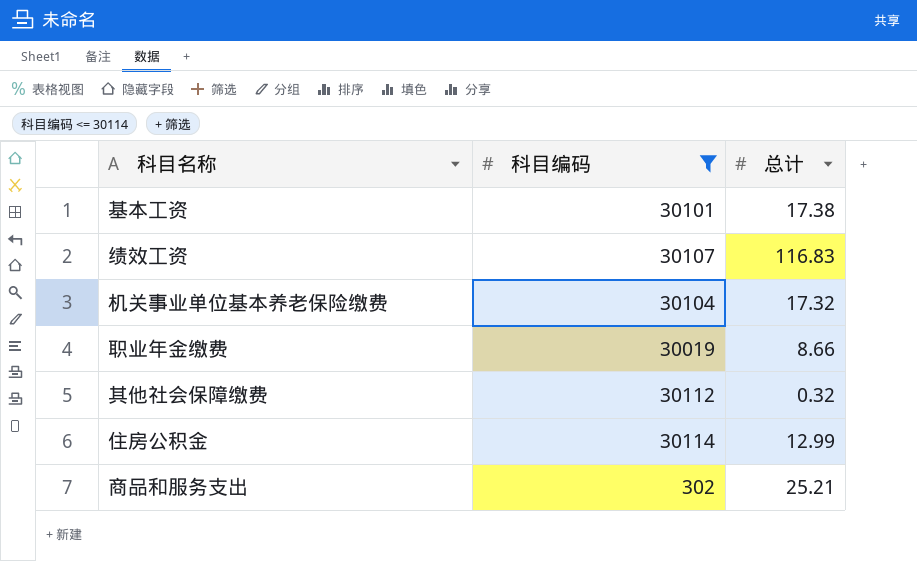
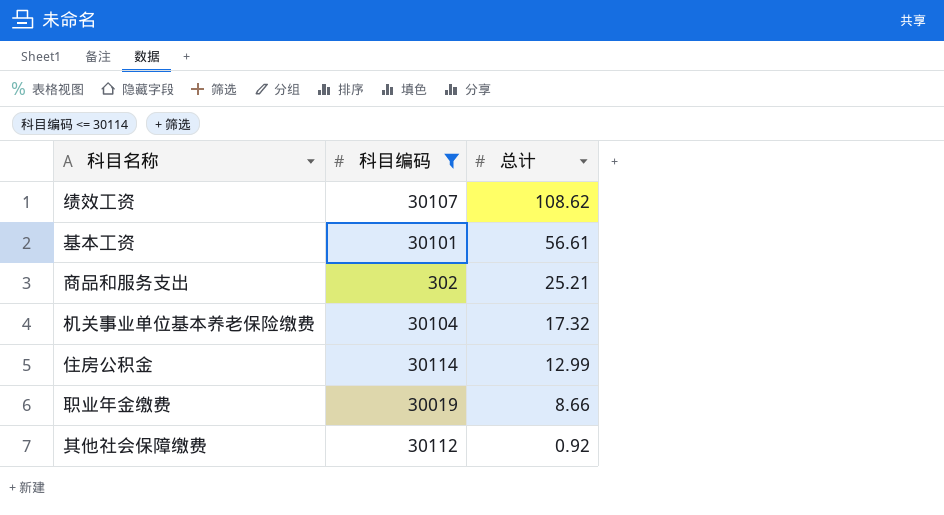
row order: none -> 总计 descending
绩效工资 | 总计: 116.83 -> 108.62
基本工资 | 总计: 17.38 -> 56.61
其他社会保障缴费 | 总计: 0.32 -> 0.92

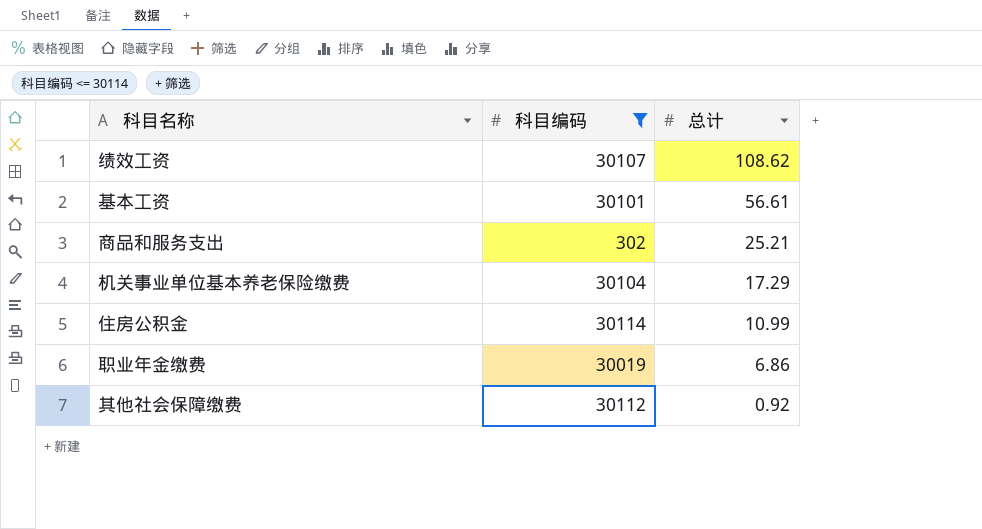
机关事业单位基本养老保险缴费 | 总计: 17.32 -> 17.29
住房公积金 | 总计: 12.99 -> 10.99
职业年金缴费 | 总计: 8.66 -> 6.86

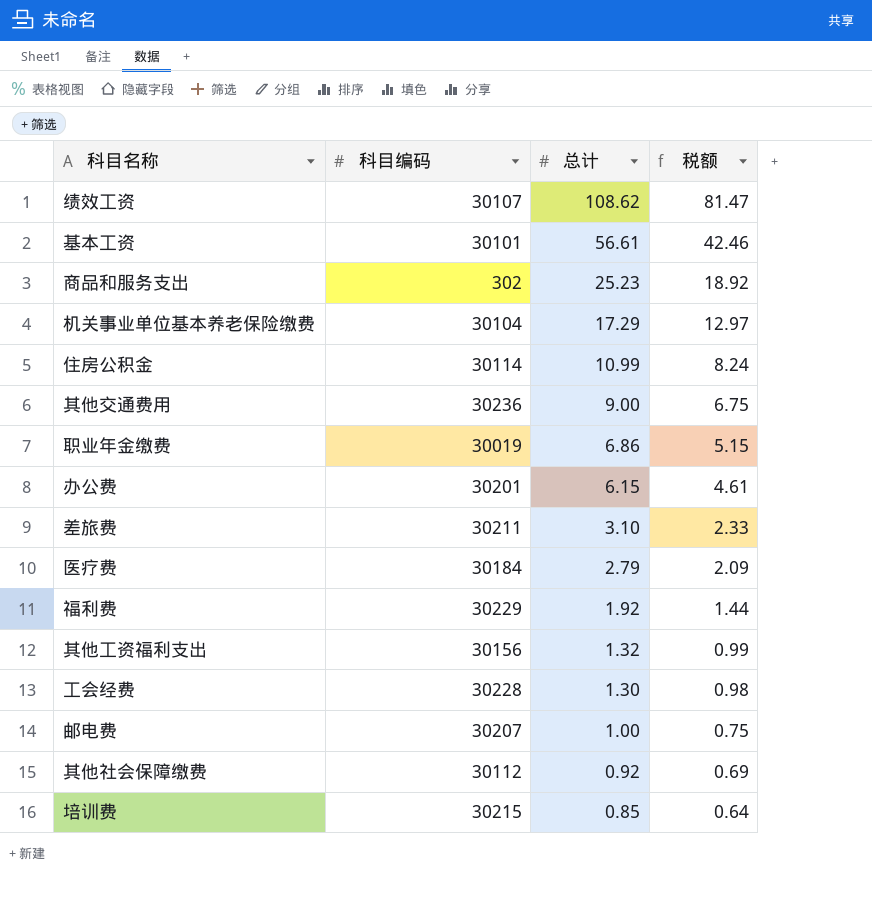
filter: 科目编码 <= 30114 -> none
column 税额 | formula: none -> [总计] * 0.75
商品和服务支出 | 总计: 25.21 -> 25.23

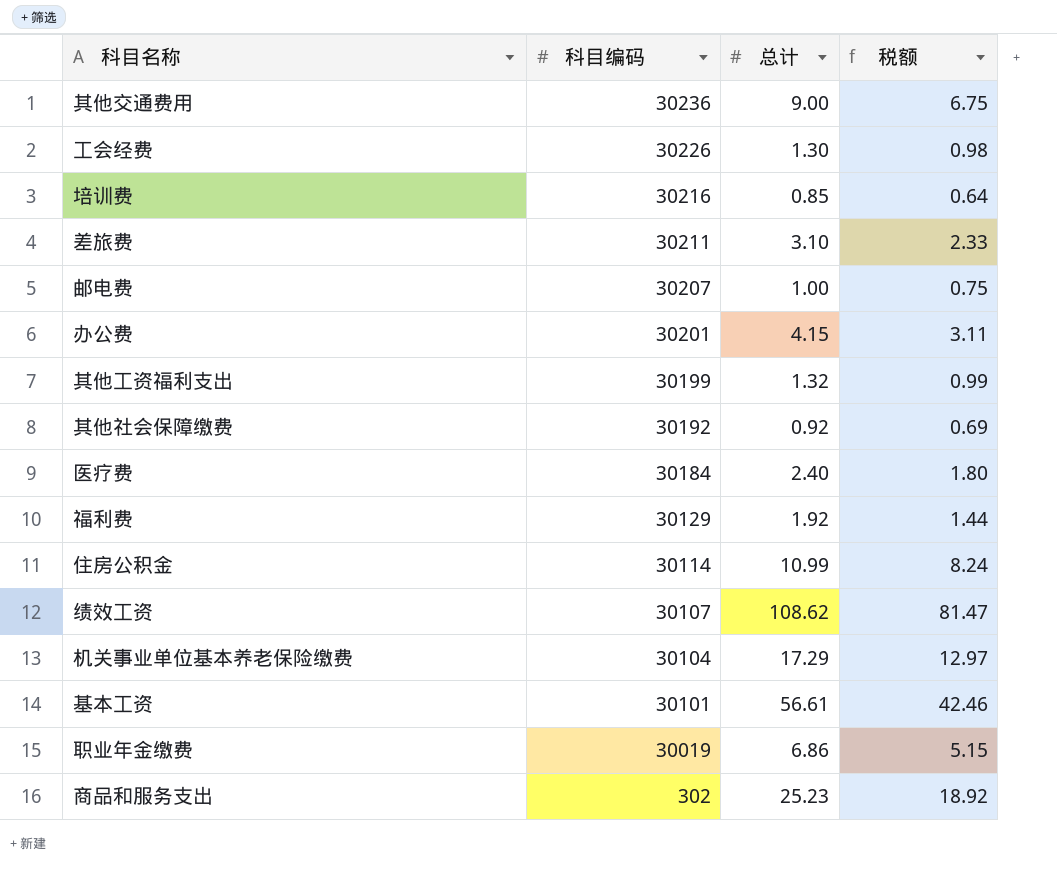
row order: 总计 descending -> 科目编码 descending
工会经费 | 科目编码: 30228 -> 30226
培训费 | 科目编码: 30215 -> 30216
办公费 | 总计: 6.15 -> 4.15
办公费 | 税额: 4.61 -> 3.11
其他工资福利支出 | 科目编码: 30156 -> 30199
其他社会保障缴费 | 科目编码: 30112 -> 30192
医疗费 | 总计: 2.79 -> 2.40
医疗费 | 税额: 2.09 -> 1.80
福利费 | 科目编码: 30229 -> 30129

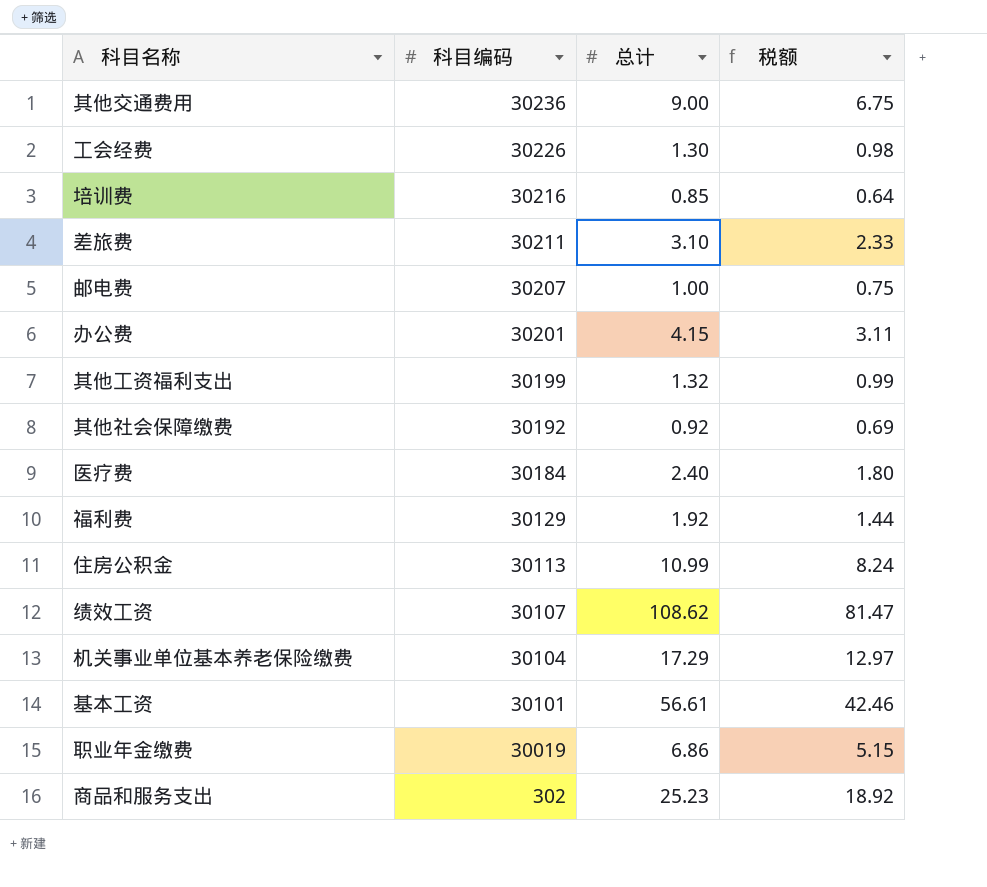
住房公积金 | 科目编码: 30114 -> 30113

